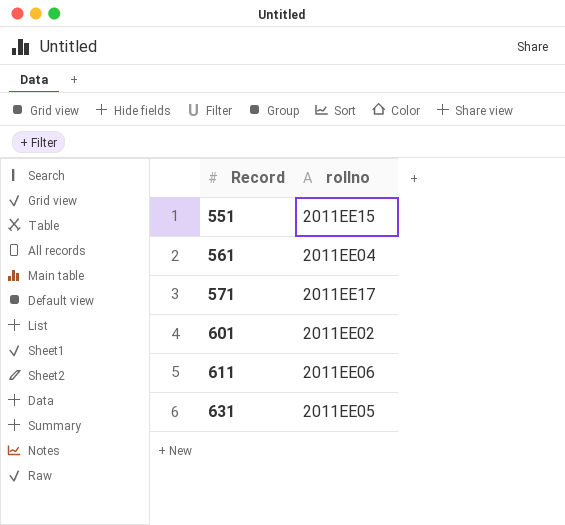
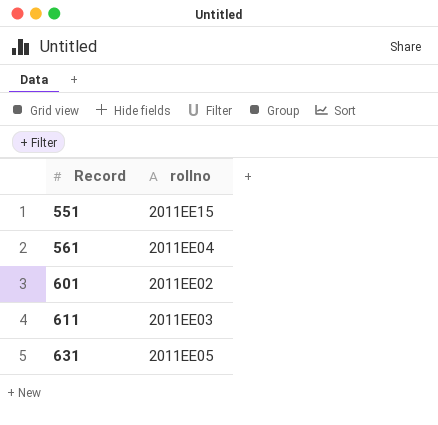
row 571: 2011EE17 -> none
611 | rollno: 2011EE06 -> 2011EE03

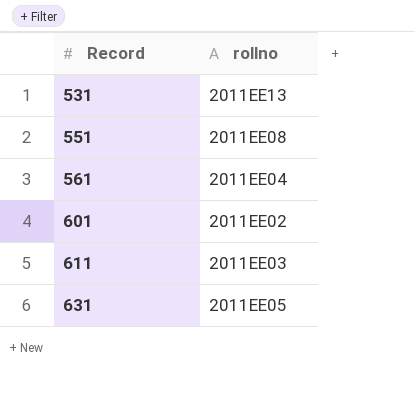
row 531: none -> 2011EE13
551 | rollno: 2011EE15 -> 2011EE08

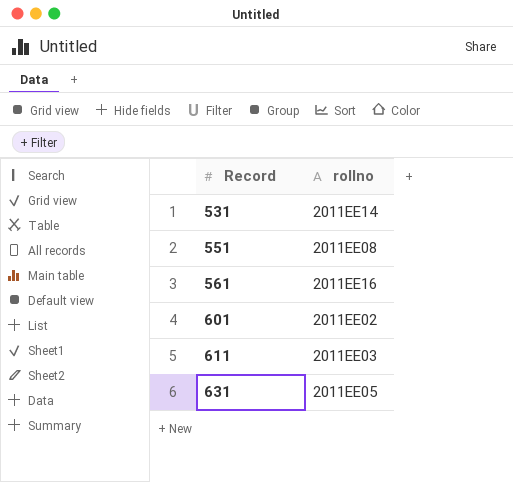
531 | rollno: 2011EE13 -> 2011EE14
561 | rollno: 2011EE04 -> 2011EE16

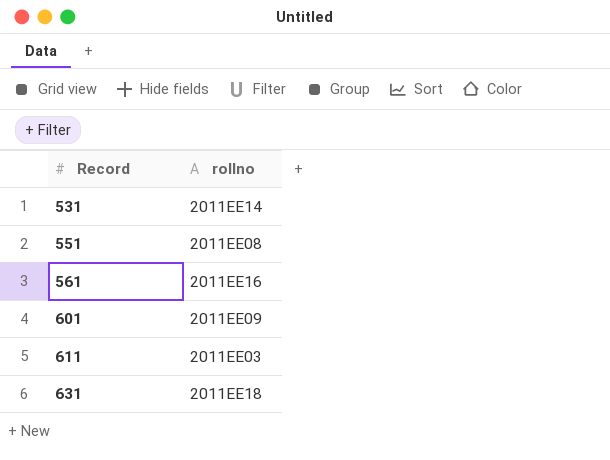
601 | rollno: 2011EE02 -> 2011EE09
631 | rollno: 2011EE05 -> 2011EE18

